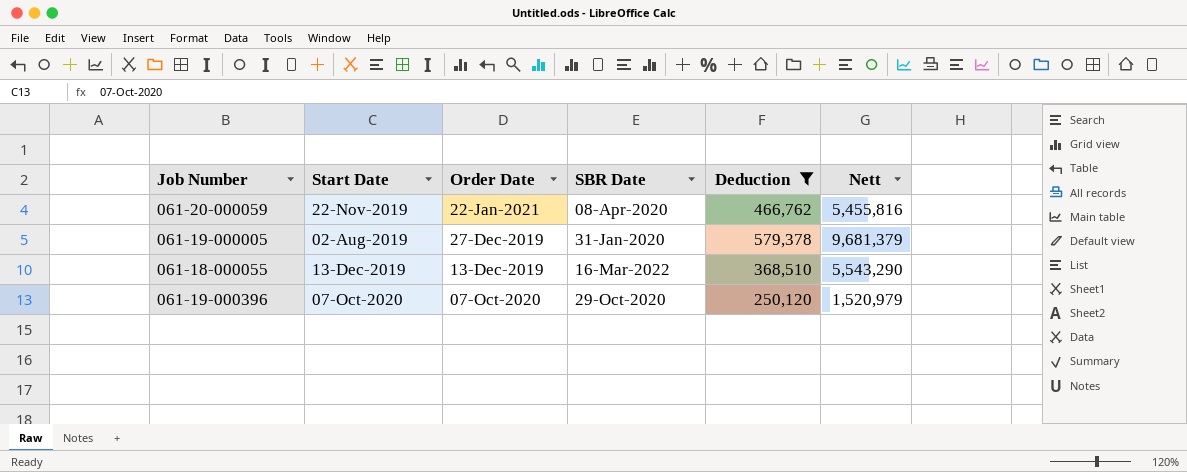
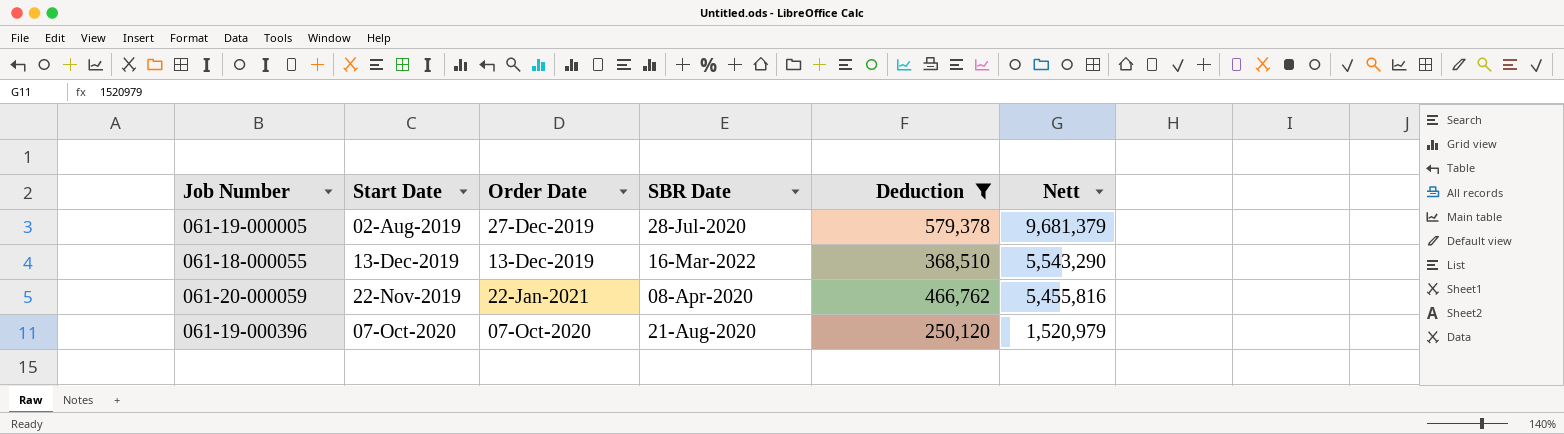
row order: none -> Nett descending
061-19-000005 | SBR Date: 31-Jan-2020 -> 28-Jul-2020
061-19-000396 | SBR Date: 29-Oct-2020 -> 21-Aug-2020

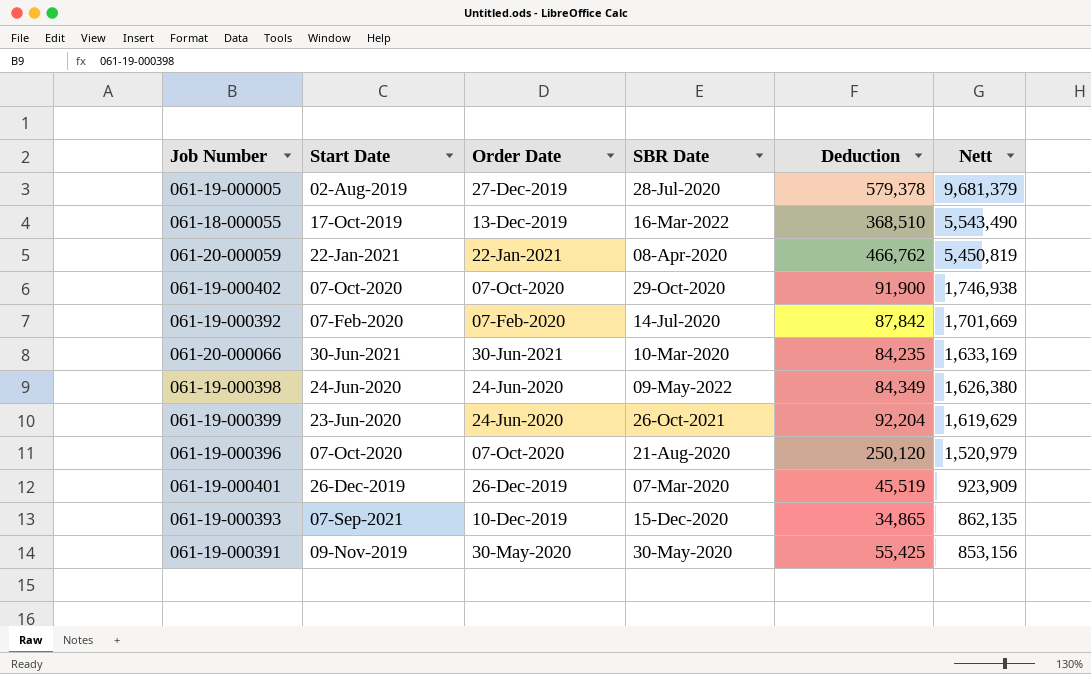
filter: Deduction >= 250,120 -> none
061-18-000055 | Start Date: 13-Dec-2019 -> 17-Oct-2019
061-18-000055 | Nett: 5,543,290 -> 5,543,490
061-20-000059 | Start Date: 22-Nov-2019 -> 22-Jan-2021
061-20-000059 | Nett: 5,455,816 -> 5,450,819

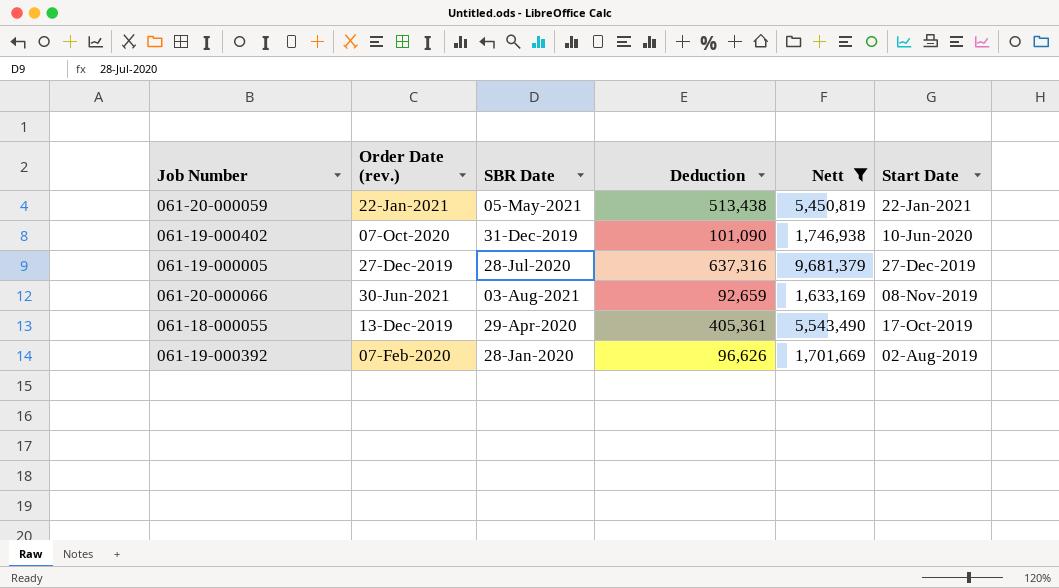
filter: none -> Nett >= 1,633,169
row order: Nett descending -> Start Date descending
column name: Order Date -> Order Date (rev.)
column Start Date | position: 2 -> 6
061-20-000059 | SBR Date: 08-Apr-2020 -> 05-May-2021
061-20-000059 | Deduction: 466,762 -> 513,438
061-19-000402 | SBR Date: 29-Oct-2020 -> 31-Dec-2019
061-19-000402 | Deduction: 91,900 -> 101,090
061-19-000402 | Start Date: 07-Oct-2020 -> 10-Jun-2020
061-19-000005 | Deduction: 579,378 -> 637,316
061-19-000005 | Start Date: 02-Aug-2019 -> 27-Dec-2019
061-20-000066 | SBR Date: 10-Mar-2020 -> 03-Aug-2021
061-20-000066 | Deduction: 84,235 -> 92,659
061-20-000066 | Start Date: 30-Jun-2021 -> 08-Nov-2019
061-18-000055 | SBR Date: 16-Mar-2022 -> 29-Apr-2020
061-18-000055 | Deduction: 368,510 -> 405,361
061-19-000392 | SBR Date: 14-Jul-2020 -> 28-Jan-2020
061-19-000392 | Deduction: 87,842 -> 96,626
061-19-000392 | Start Date: 07-Feb-2020 -> 02-Aug-2019

